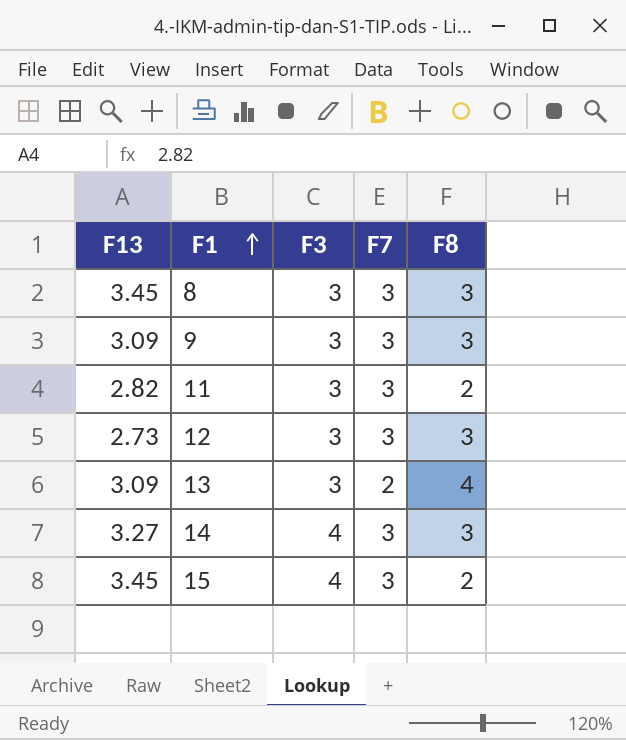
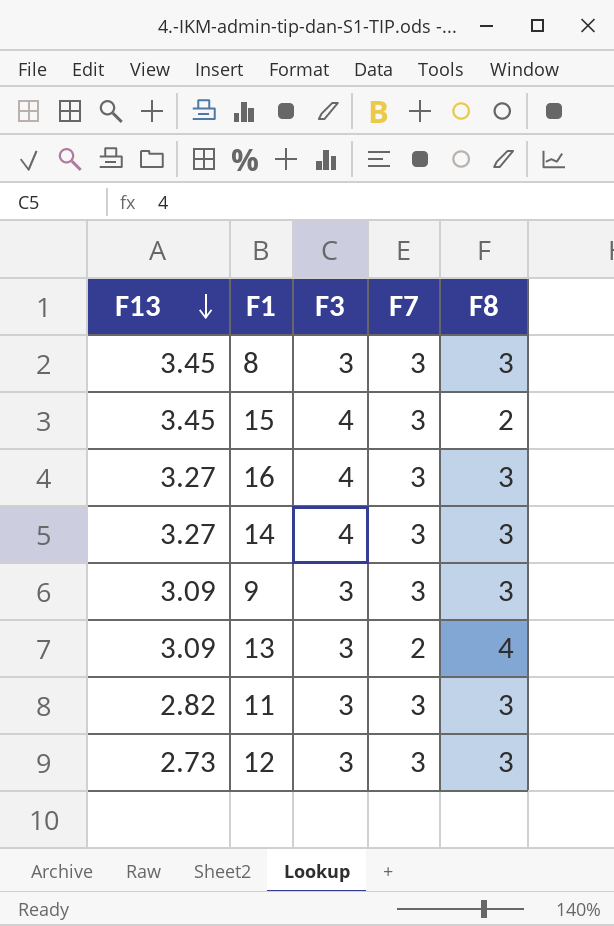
row order: F1 ascending -> F13 descending
row 16: none -> 3.27 | 4 | 3 | 3
11 | F8: 2 -> 3

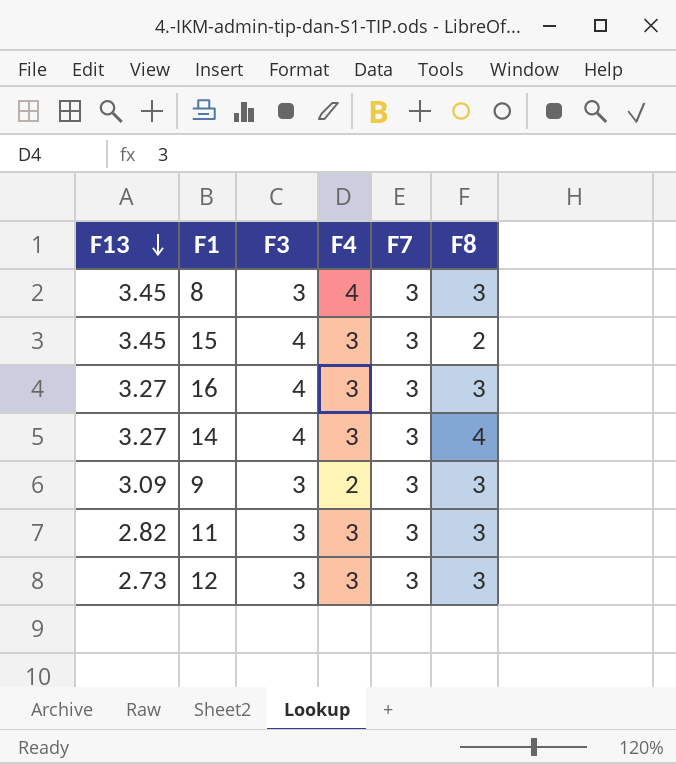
column F4 | position: none -> 4
row 13: 3.09 | 3 | 2 | 4 -> none
14 | F8: 3 -> 4

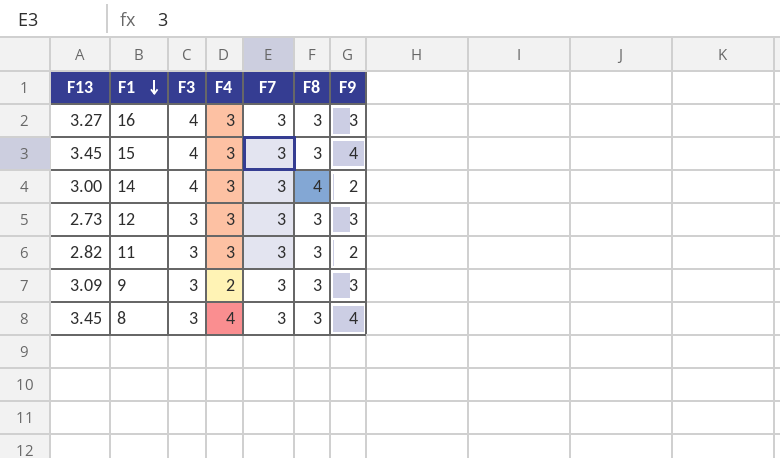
row order: F13 descending -> F1 descending
column F9 | position: none -> 7
15 | F8: 2 -> 3
14 | F13: 3.27 -> 3.00

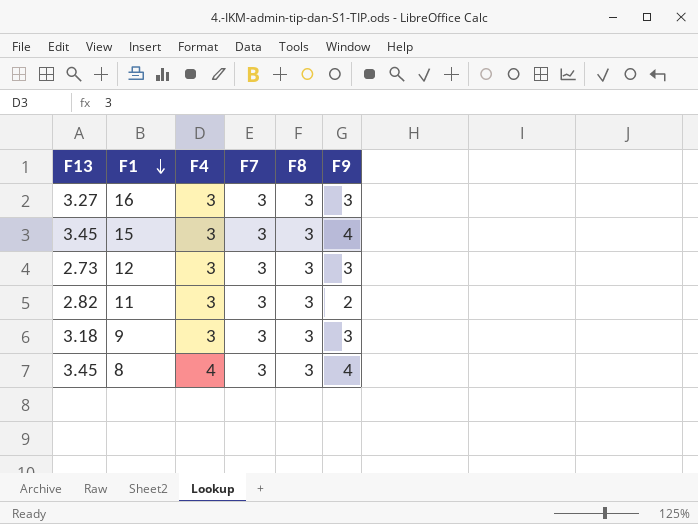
column F3 | position: 3 -> none
row 14: 3.00 | 4 | 3 | 3 | 4 | 2 -> none
9 | F13: 3.09 -> 3.18
9 | F4: 2 -> 3

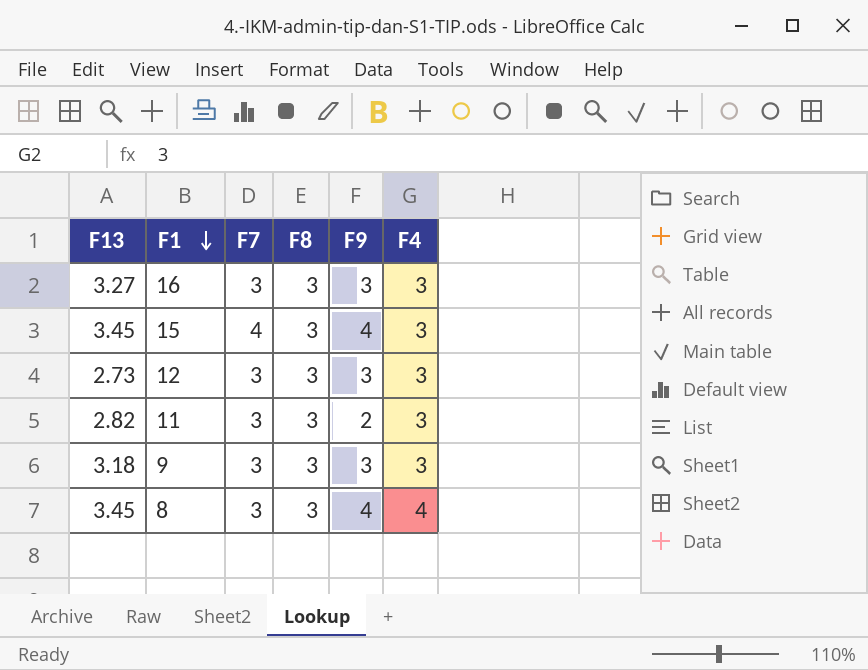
column F4 | position: 3 -> 6
15 | F7: 3 -> 4

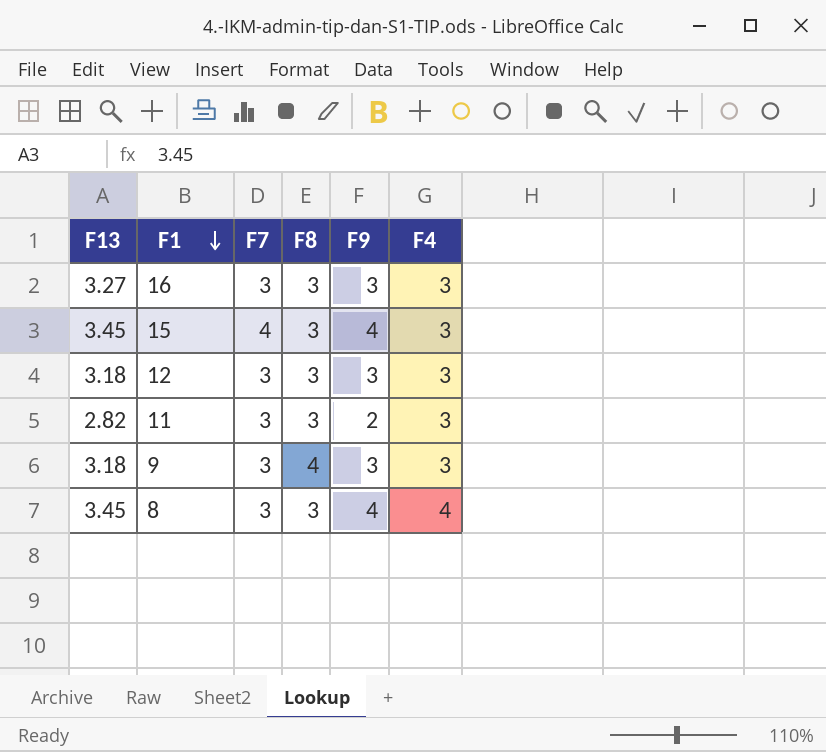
12 | F13: 2.73 -> 3.18
9 | F8: 3 -> 4

